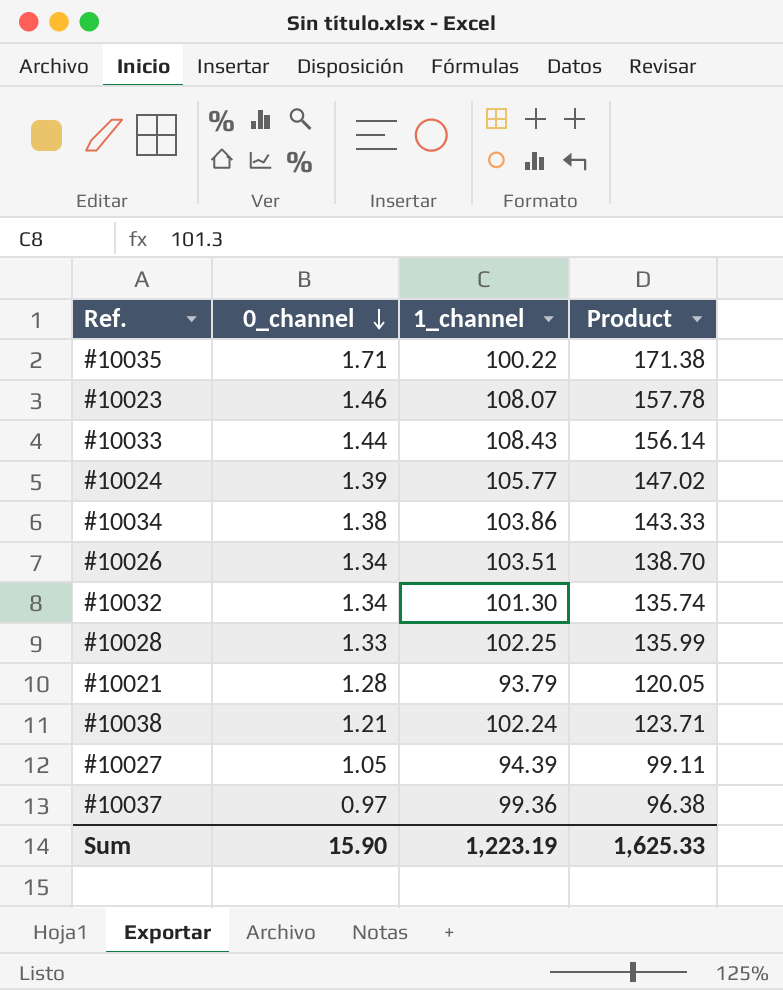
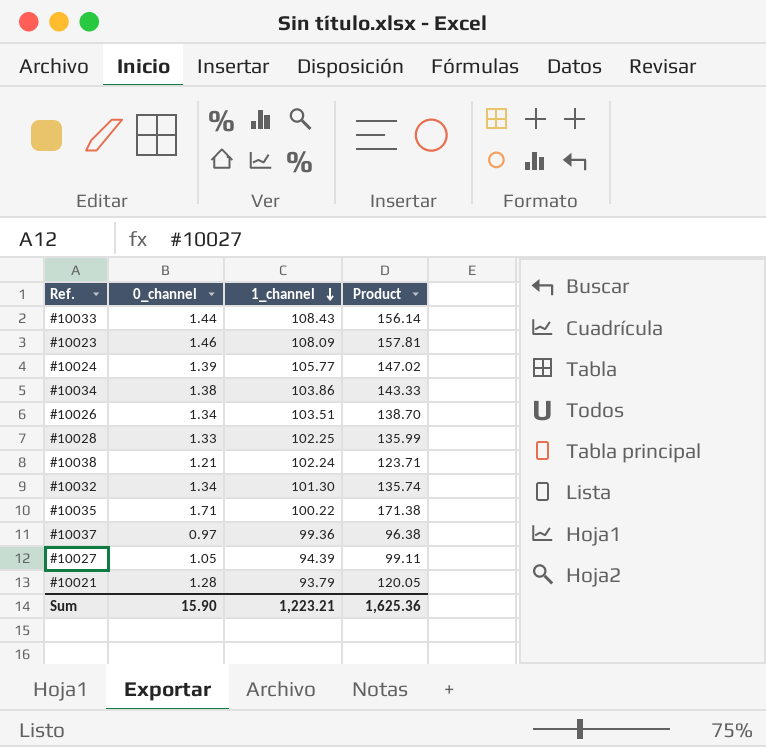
row order: 0_channel descending -> 1_channel descending
#10023 | 1_channel: 108.07 -> 108.09
#10023 | Product: 157.78 -> 157.81
Sum | 1_channel: 1,223.19 -> 1,223.21
Sum | Product: 1,625.33 -> 1,625.36

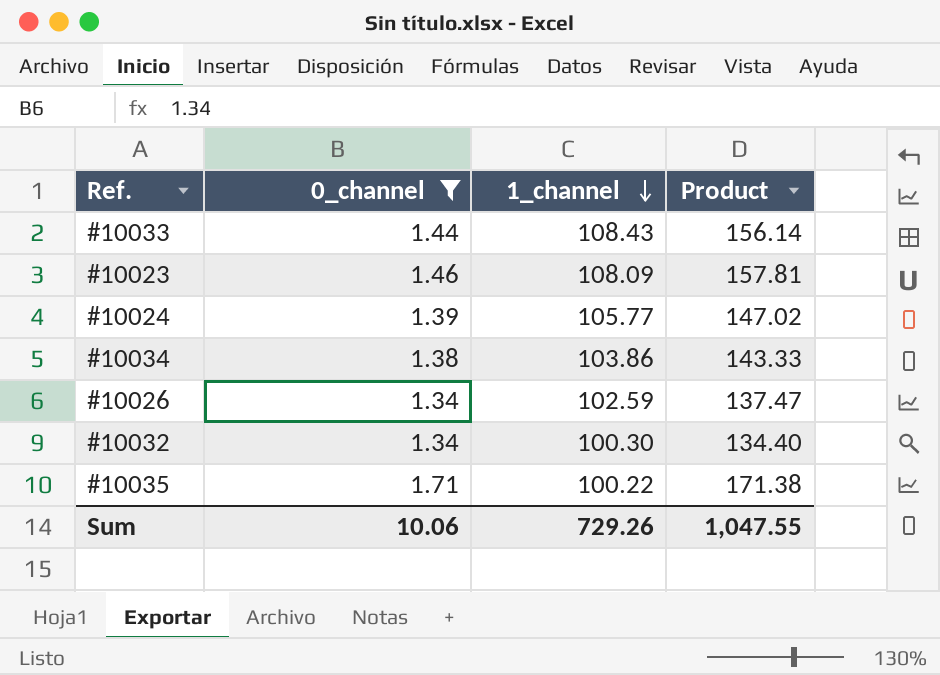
filter: none -> 0_channel >= 1.34
#10026 | 1_channel: 103.51 -> 102.59
#10026 | Product: 138.70 -> 137.47
#10032 | 1_channel: 101.30 -> 100.30
#10032 | Product: 135.74 -> 134.40
Sum | 0_channel: 15.90 -> 10.06
Sum | 1_channel: 1,223.21 -> 729.26
Sum | Product: 1,625.36 -> 1,047.55

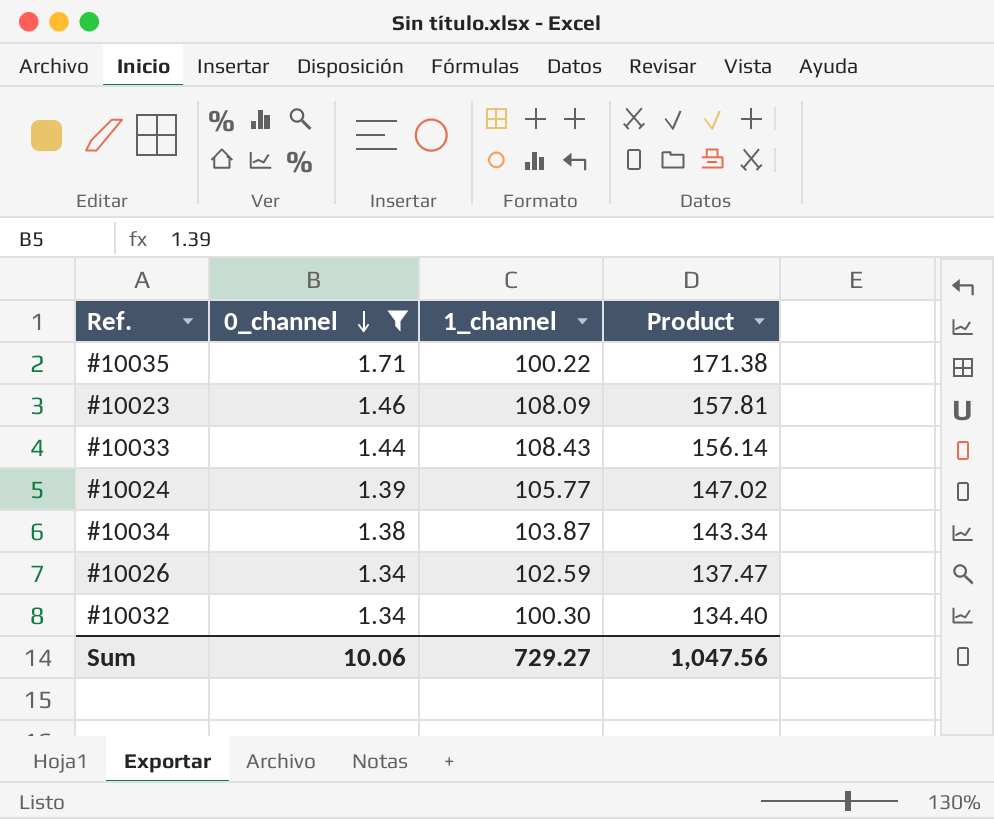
row order: 1_channel descending -> 0_channel descending
#10034 | 1_channel: 103.86 -> 103.87
#10034 | Product: 143.33 -> 143.34
Sum | 1_channel: 729.26 -> 729.27
Sum | Product: 1,047.55 -> 1,047.56

